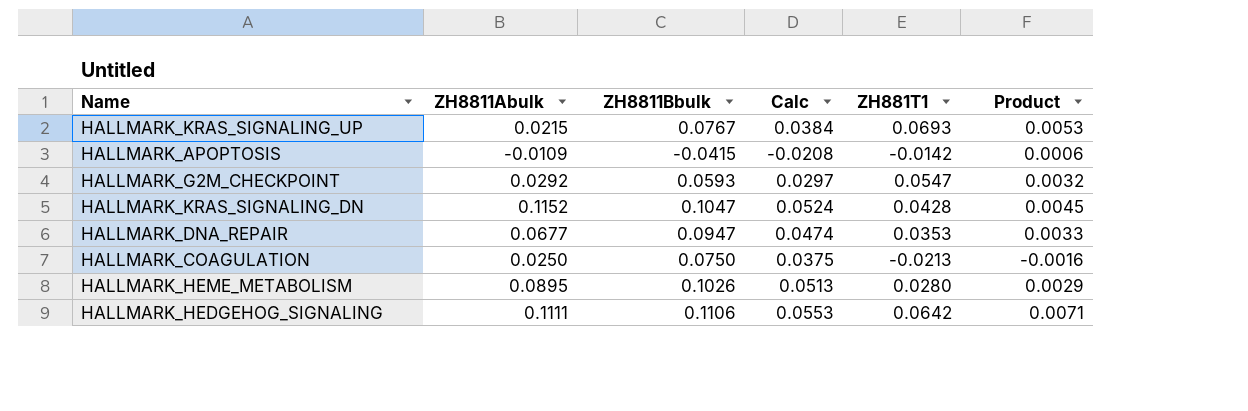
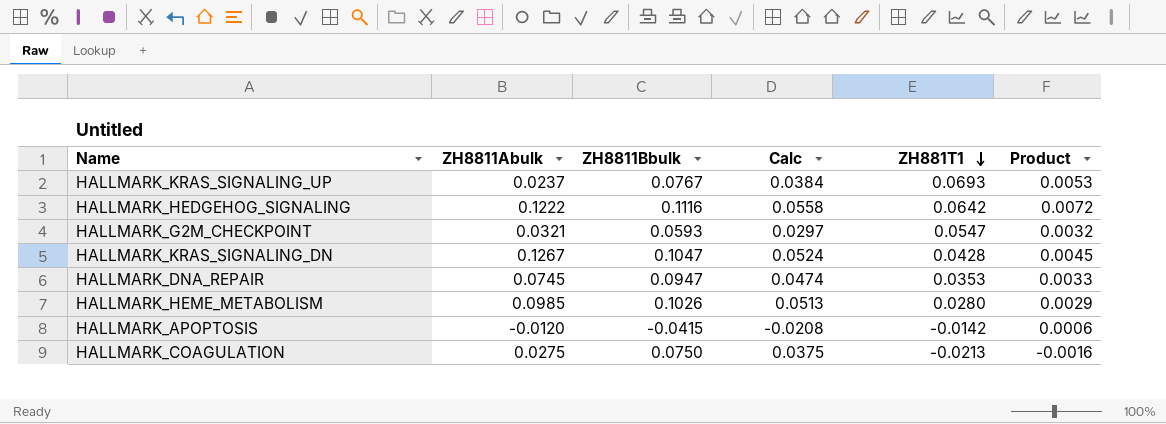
row order: none -> ZH881T1 descending
HALLMARK_KRAS_SIGNALING_UP | ZH8811Abulk: 0.0215 -> 0.0237
HALLMARK_HEDGEHOG_SIGNALING | ZH8811Abulk: 0.1111 -> 0.1222
HALLMARK_HEDGEHOG_SIGNALING | ZH8811Bbulk: 0.1106 -> 0.1116
HALLMARK_HEDGEHOG_SIGNALING | Calc: 0.0553 -> 0.0558
HALLMARK_HEDGEHOG_SIGNALING | Product: 0.0071 -> 0.0072
HALLMARK_G2M_CHECKPOINT | ZH8811Abulk: 0.0292 -> 0.0321
HALLMARK_KRAS_SIGNALING_DN | ZH8811Abulk: 0.1152 -> 0.1267
HALLMARK_DNA_REPAIR | ZH8811Abulk: 0.0677 -> 0.0745
HALLMARK_HEME_METABOLISM | ZH8811Abulk: 0.0895 -> 0.0985
HALLMARK_APOPTOSIS | ZH8811Abulk: -0.0109 -> -0.0120
HALLMARK_COAGULATION | ZH8811Abulk: 0.0250 -> 0.0275

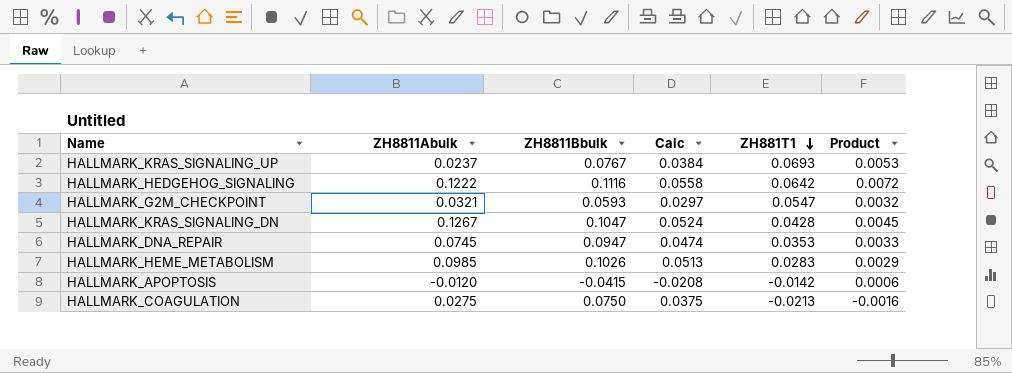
HALLMARK_HEME_METABOLISM | ZH881T1: 0.0280 -> 0.0283

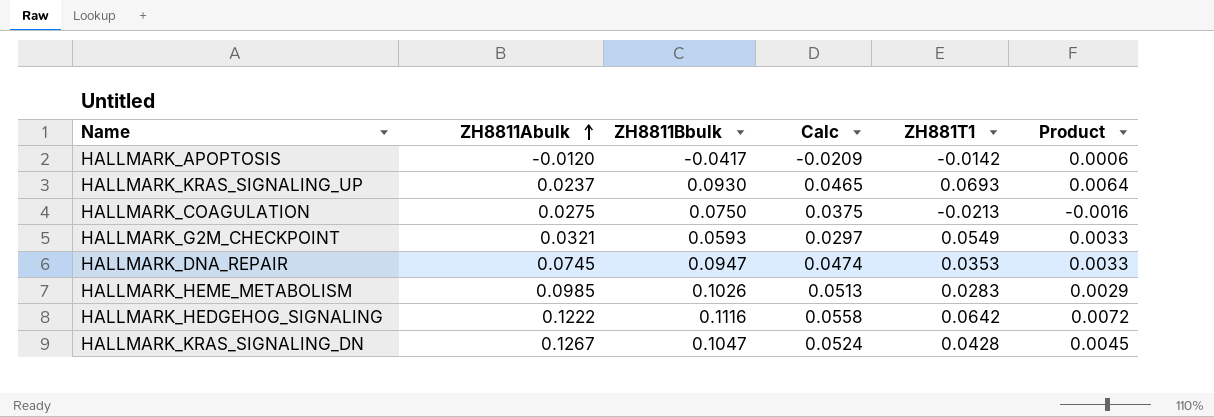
row order: ZH881T1 descending -> ZH8811Abulk ascending
HALLMARK_APOPTOSIS | ZH8811Bbulk: -0.0415 -> -0.0417
HALLMARK_APOPTOSIS | Calc: -0.0208 -> -0.0209
HALLMARK_KRAS_SIGNALING_UP | ZH8811Bbulk: 0.0767 -> 0.0930
HALLMARK_KRAS_SIGNALING_UP | Calc: 0.0384 -> 0.0465
HALLMARK_KRAS_SIGNALING_UP | Product: 0.0053 -> 0.0064
HALLMARK_G2M_CHECKPOINT | ZH881T1: 0.0547 -> 0.0549
HALLMARK_G2M_CHECKPOINT | Product: 0.0032 -> 0.0033

